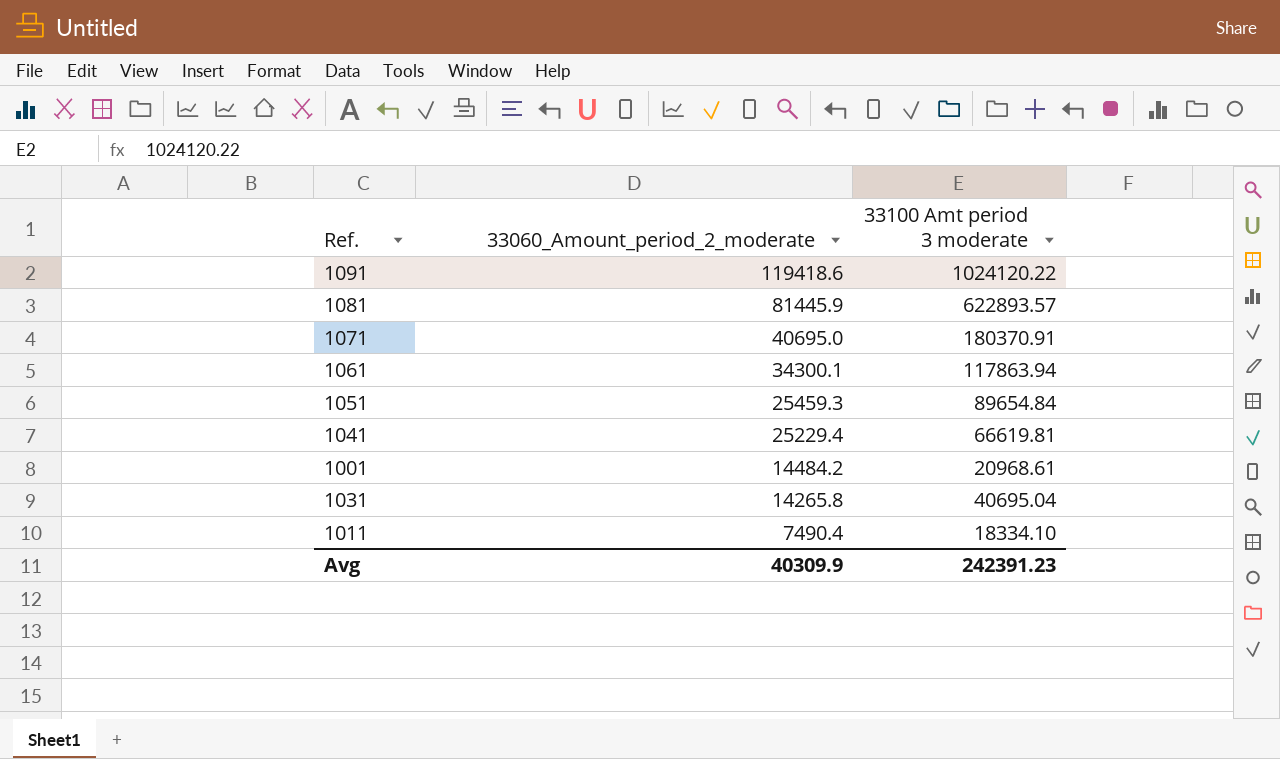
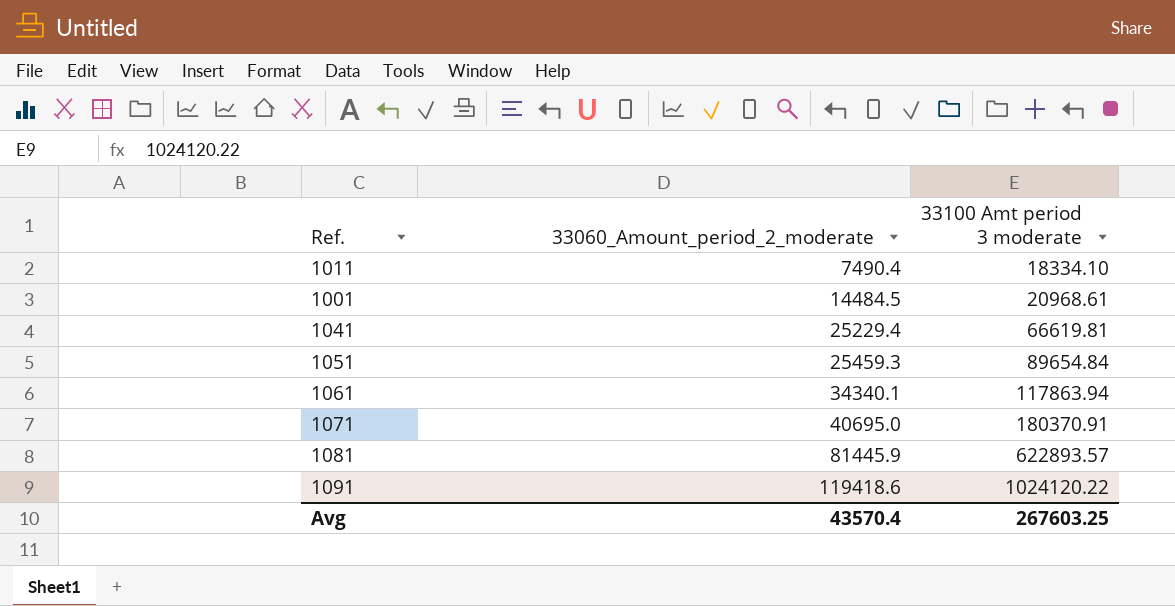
row order: 33060_Amount_period_2_moderate descending -> 33060_Amount_period_2_moderate ascending
row 1031: 14265.8 | 40695.04 -> none
1001 | 33060_Amount_period_2_moderate: 14484.2 -> 14484.5
1061 | 33060_Amount_period_2_moderate: 34300.1 -> 34340.1
Avg | 33060_Amount_period_2_moderate: 40309.9 -> 43570.4
Avg | 33100 Amt period 3 moderate: 242391.23 -> 267603.25

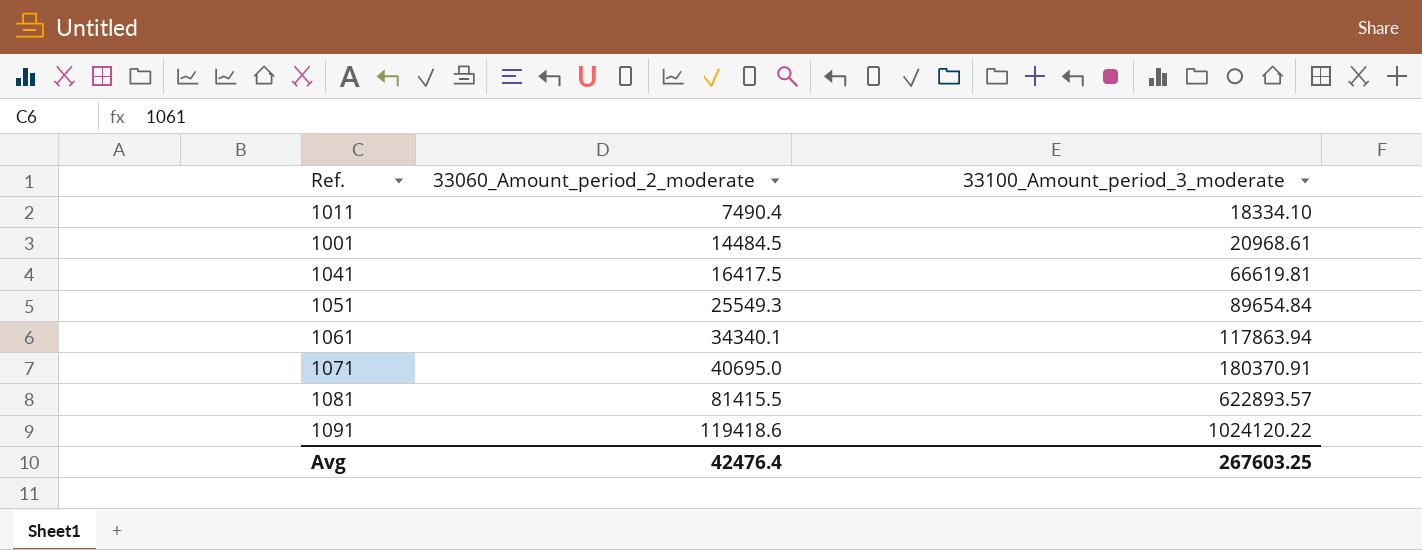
column name: 33100 Amt period 3 moderate -> 33100_Amount_period_3_moderate
1041 | 33060_Amount_period_2_moderate: 25229.4 -> 16417.5
1051 | 33060_Amount_period_2_moderate: 25459.3 -> 25549.3
1081 | 33060_Amount_period_2_moderate: 81445.9 -> 81415.5
Avg | 33060_Amount_period_2_moderate: 43570.4 -> 42476.4

